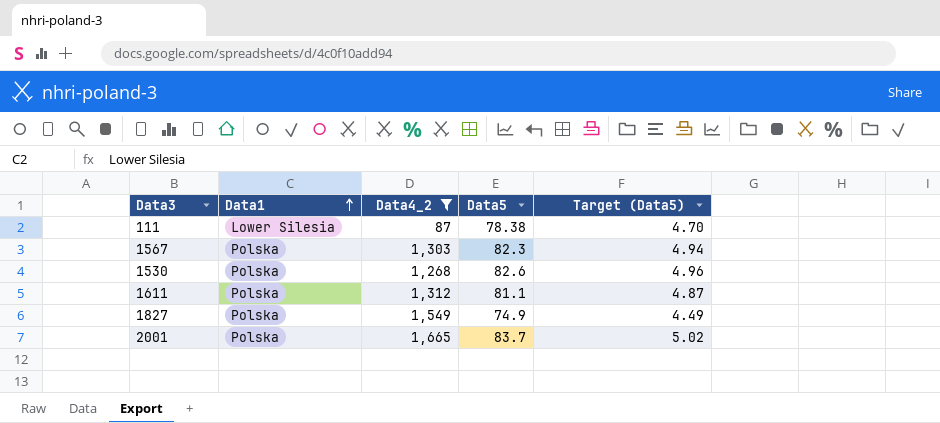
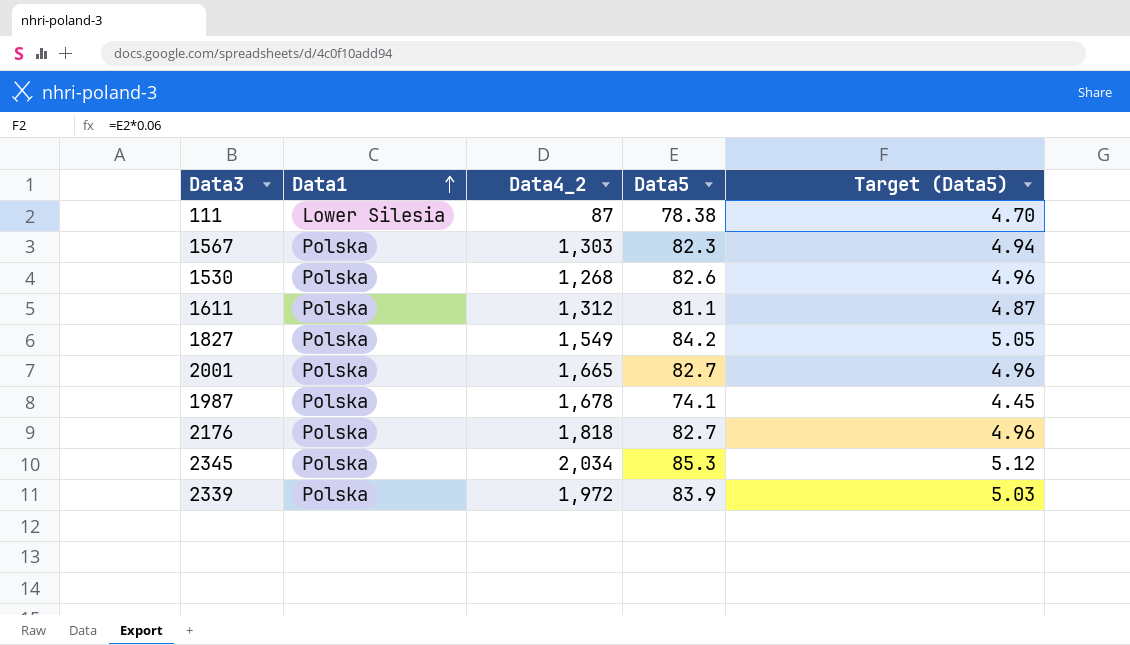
filter: Data4_2 <= 1,665 -> none
1827 | Data5: 74.9 -> 84.2
1827 | Target (Data5): 4.49 -> 5.05
2001 | Data5: 83.7 -> 82.7
2001 | Target (Data5): 5.02 -> 4.96

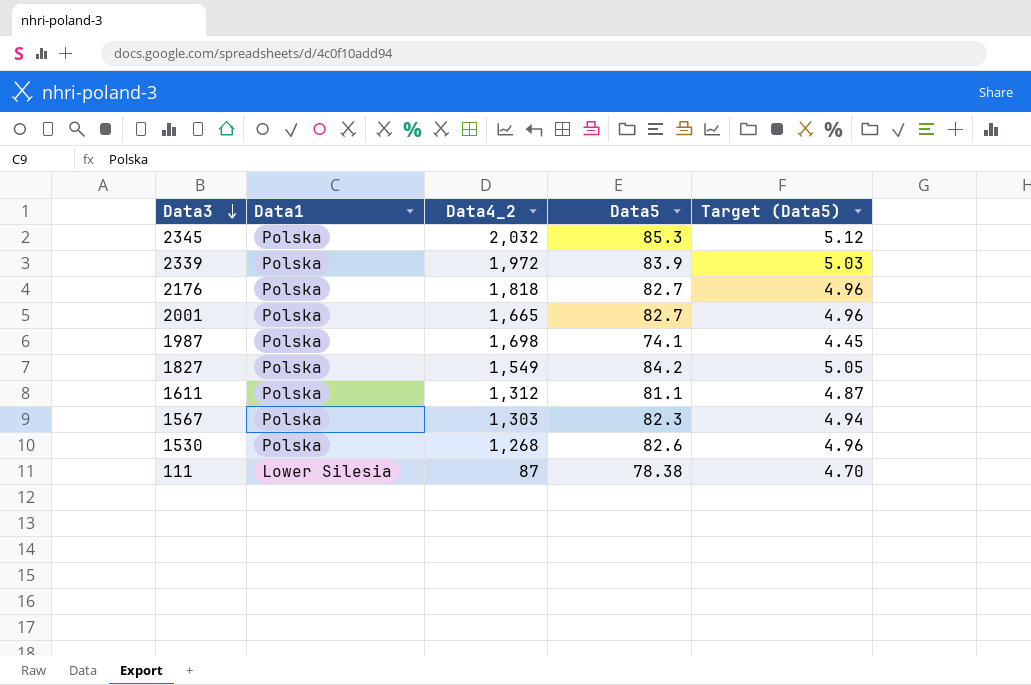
row order: Data1 ascending -> Data3 descending
2345 | Data4_2: 2,034 -> 2,032
1987 | Data4_2: 1,678 -> 1,698

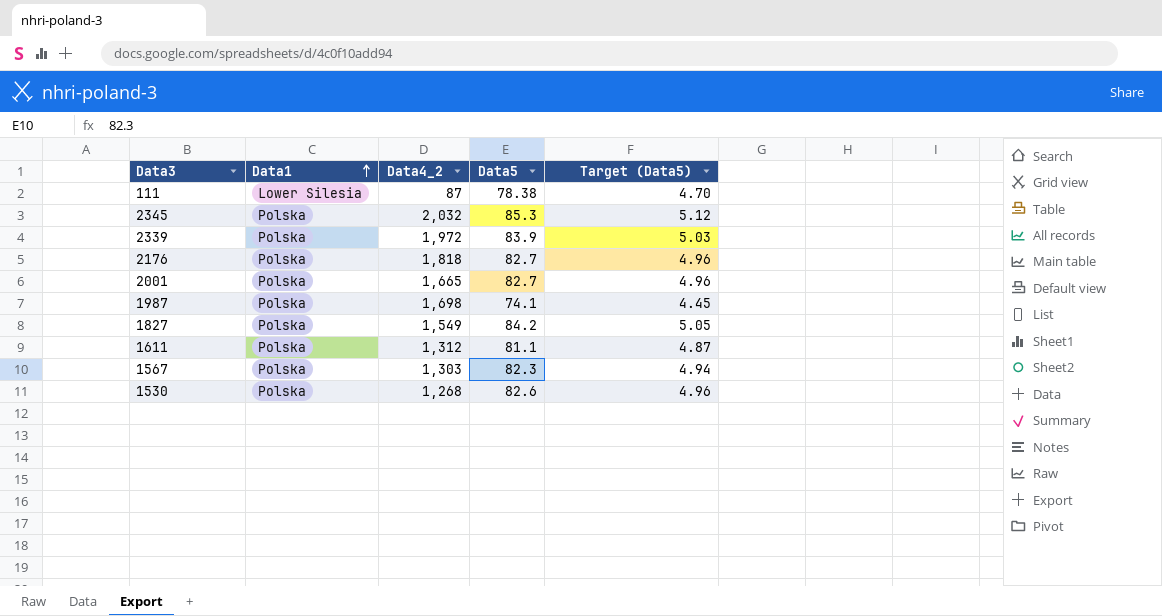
row order: Data3 descending -> Data1 ascending

